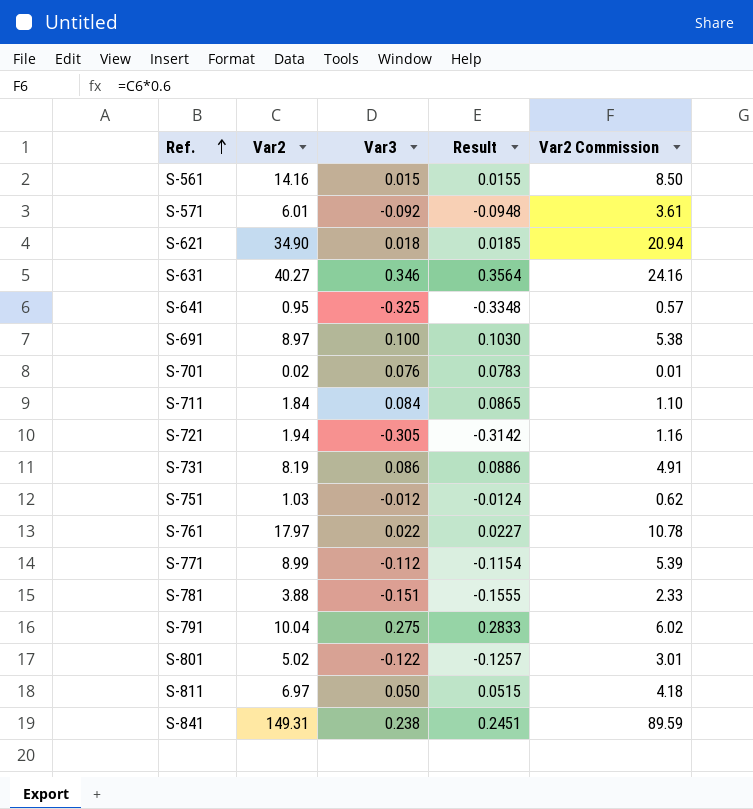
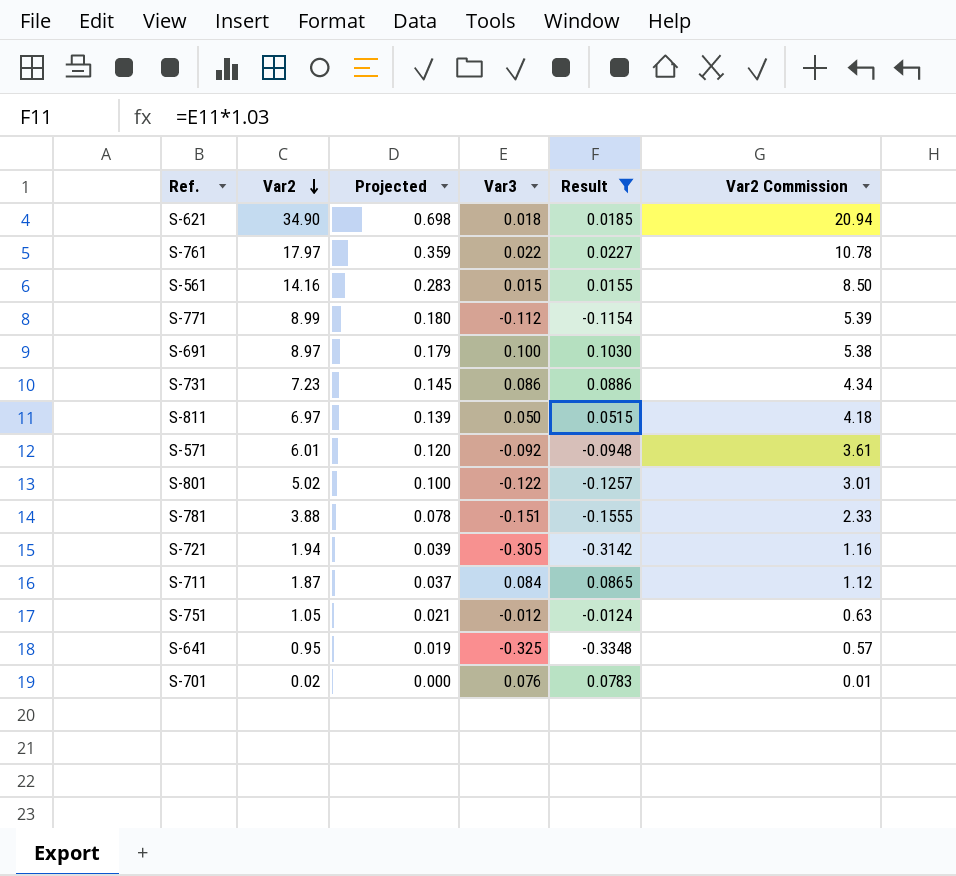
filter: none -> Result <= 0.1030
row order: Ref. ascending -> Var2 descending
column Projected | formula: none -> [Var2] * 0.02
S-731 | Var2: 8.19 -> 7.23
S-731 | Var2 Commission: 4.91 -> 4.34
S-711 | Var2: 1.84 -> 1.87
S-711 | Var2 Commission: 1.10 -> 1.12
S-751 | Var2: 1.03 -> 1.05
S-751 | Var2 Commission: 0.62 -> 0.63

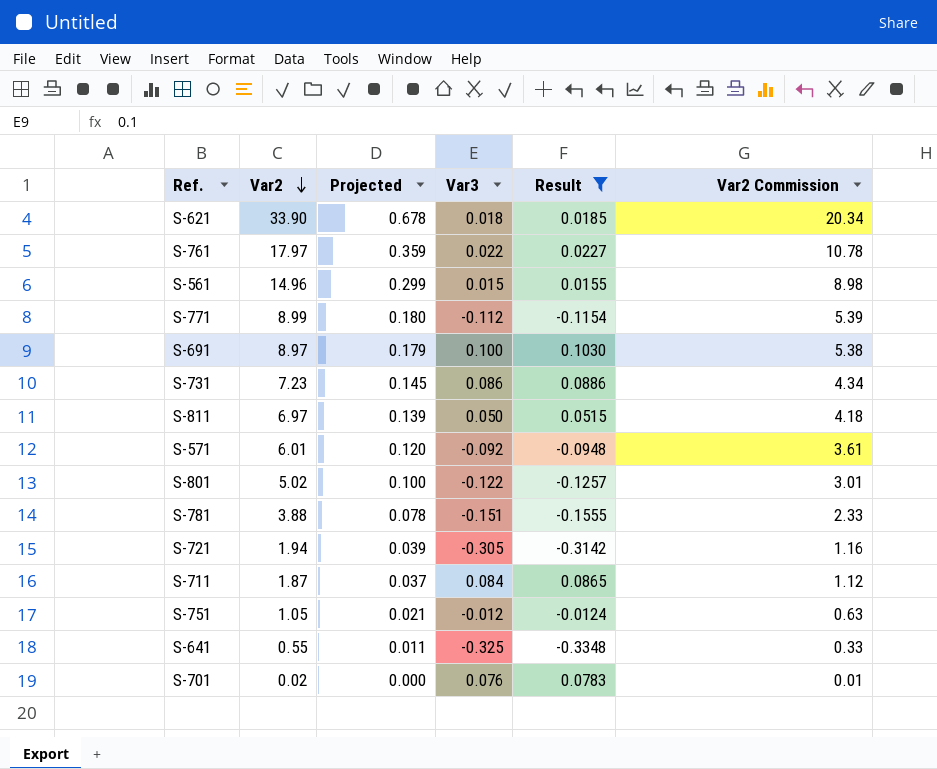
S-621 | Var2: 34.90 -> 33.90
S-621 | Projected: 0.698 -> 0.678
S-621 | Var2 Commission: 20.94 -> 20.34
S-561 | Var2: 14.16 -> 14.96
S-561 | Projected: 0.283 -> 0.299
S-561 | Var2 Commission: 8.50 -> 8.98
S-641 | Var2: 0.95 -> 0.55
S-641 | Projected: 0.019 -> 0.011
S-641 | Var2 Commission: 0.57 -> 0.33

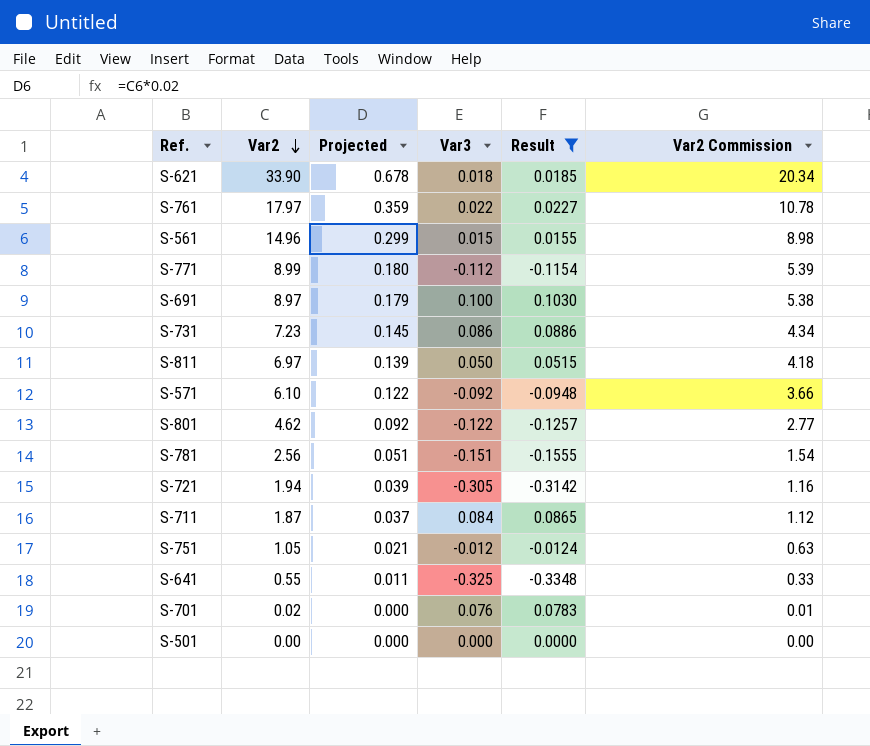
S-571 | Var2: 6.01 -> 6.10
S-571 | Projected: 0.120 -> 0.122
S-571 | Var2 Commission: 3.61 -> 3.66
S-801 | Var2: 5.02 -> 4.62
S-801 | Projected: 0.100 -> 0.092
S-801 | Var2 Commission: 3.01 -> 2.77
S-781 | Var2: 3.88 -> 2.56
S-781 | Projected: 0.078 -> 0.051
S-781 | Var2 Commission: 2.33 -> 1.54
row S-501: none -> 0.00 | 0.000 | 0.000 | 0.0000 | 0.00

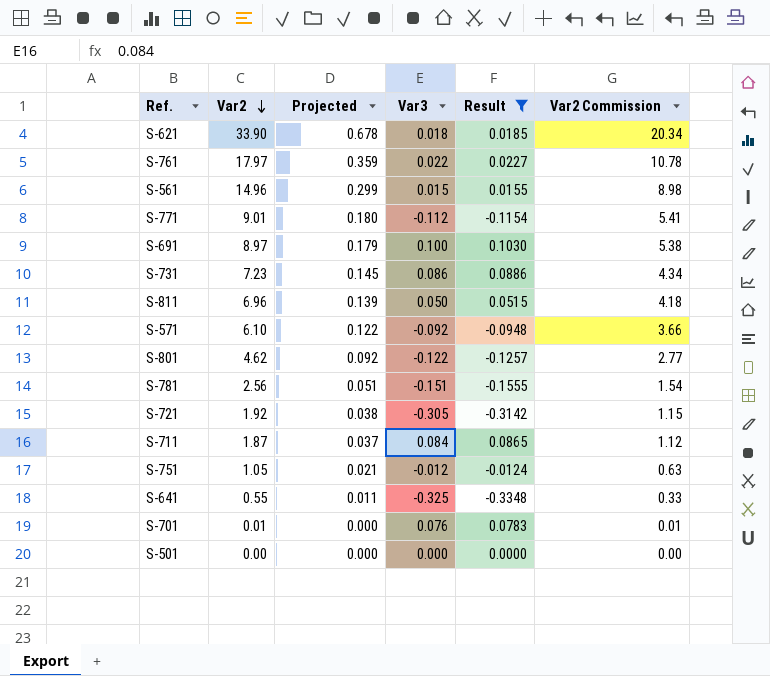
S-771 | Var2: 8.99 -> 9.01
S-771 | Var2 Commission: 5.39 -> 5.41
S-811 | Var2: 6.97 -> 6.96
S-721 | Var2: 1.94 -> 1.92
S-721 | Projected: 0.039 -> 0.038
S-721 | Var2 Commission: 1.16 -> 1.15
S-701 | Var2: 0.02 -> 0.01

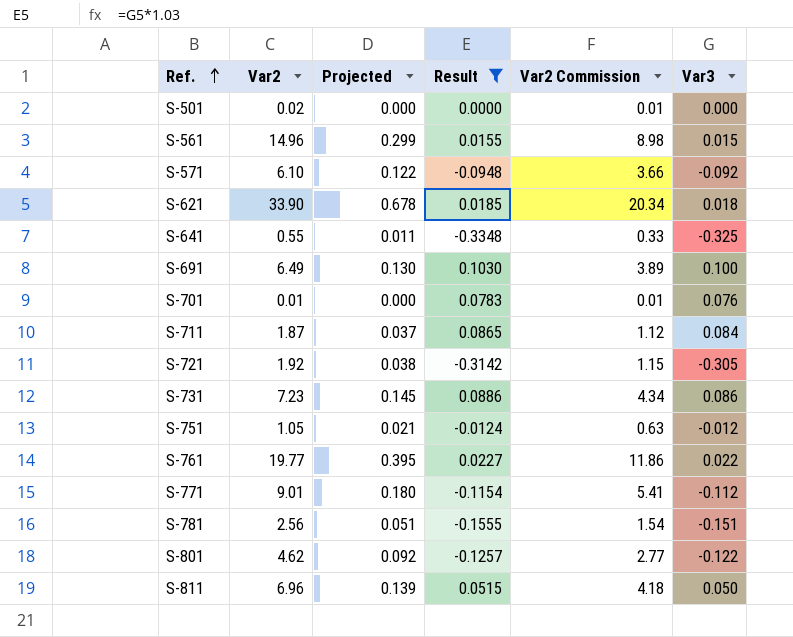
row order: Var2 descending -> Ref. ascending
column Var3 | position: 4 -> 6
S-501 | Var2: 0.00 -> 0.02
S-501 | Var2 Commission: 0.00 -> 0.01
S-691 | Var2: 8.97 -> 6.49
S-691 | Projected: 0.179 -> 0.130
S-691 | Var2 Commission: 5.38 -> 3.89
S-761 | Var2: 17.97 -> 19.77
S-761 | Projected: 0.359 -> 0.395
S-761 | Var2 Commission: 10.78 -> 11.86

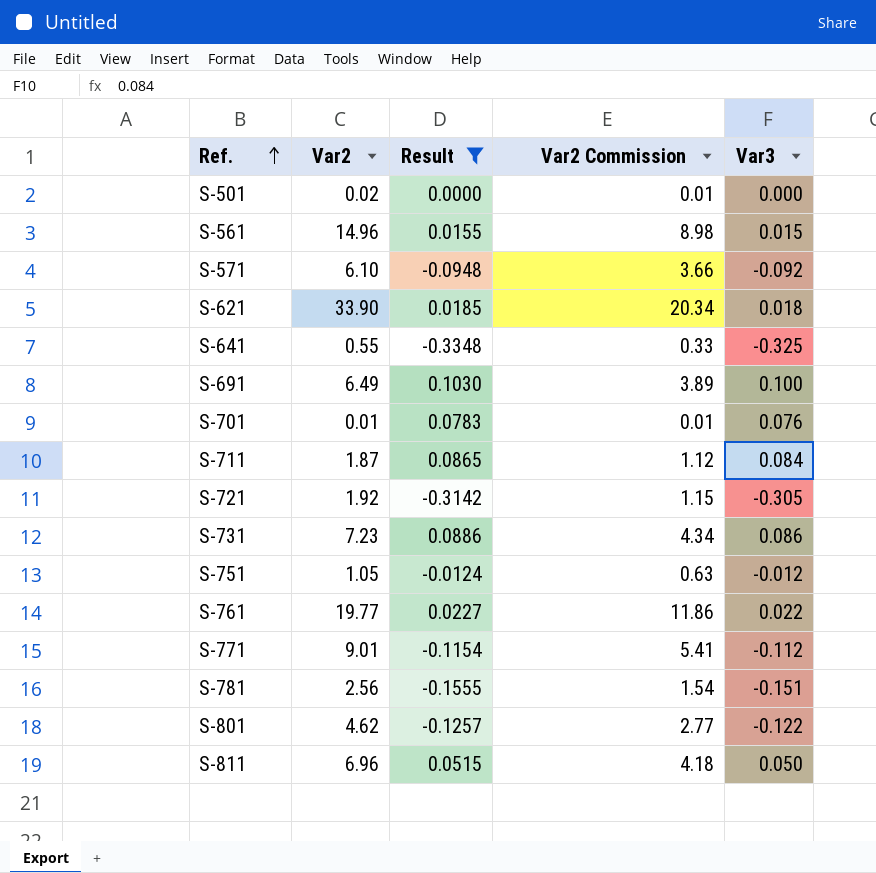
column Projected | formula: [Var2] * 0.02 -> none

